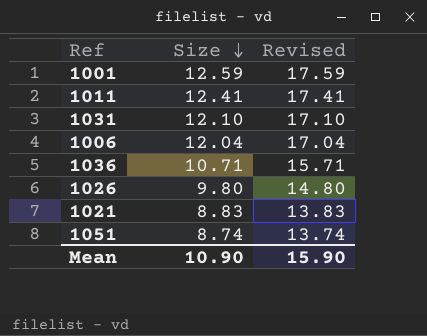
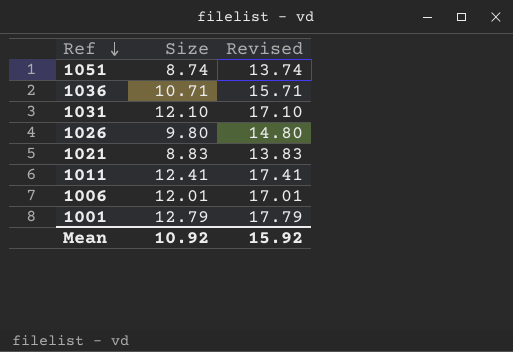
row order: Size descending -> Ref descending
1006 | Size: 12.04 -> 12.01
1006 | Revised: 17.04 -> 17.01
1001 | Size: 12.59 -> 12.79
1001 | Revised: 17.59 -> 17.79
Mean | Size: 10.90 -> 10.92
Mean | Revised: 15.90 -> 15.92

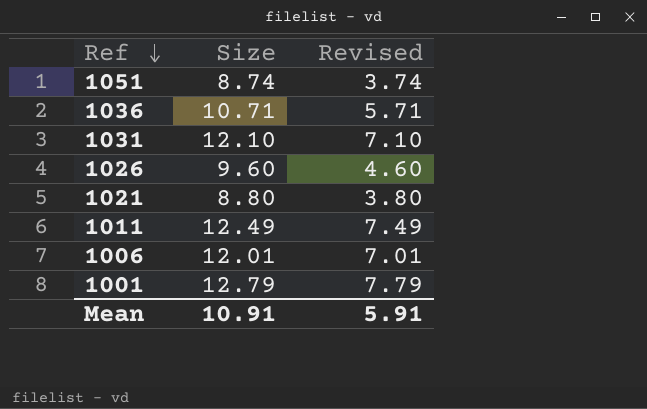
column Revised | formula: [Size] + 5 -> [Size] - 5
1026 | Size: 9.80 -> 9.60
1021 | Size: 8.83 -> 8.80
1011 | Size: 12.41 -> 12.49
Mean | Size: 10.92 -> 10.91
Mean | Revised: 15.92 -> 5.91

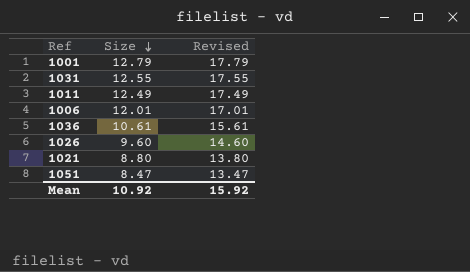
row order: Ref descending -> Size descending
column Revised | formula: [Size] - 5 -> [Size] + 5
1031 | Size: 12.10 -> 12.55
1036 | Size: 10.71 -> 10.61
1051 | Size: 8.74 -> 8.47
Mean | Size: 10.91 -> 10.92
Mean | Revised: 5.91 -> 15.92

